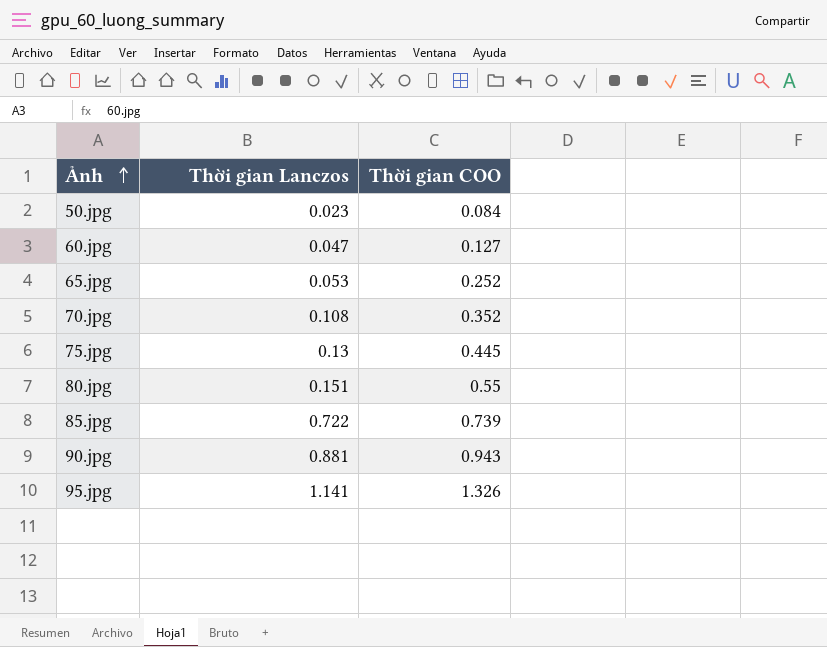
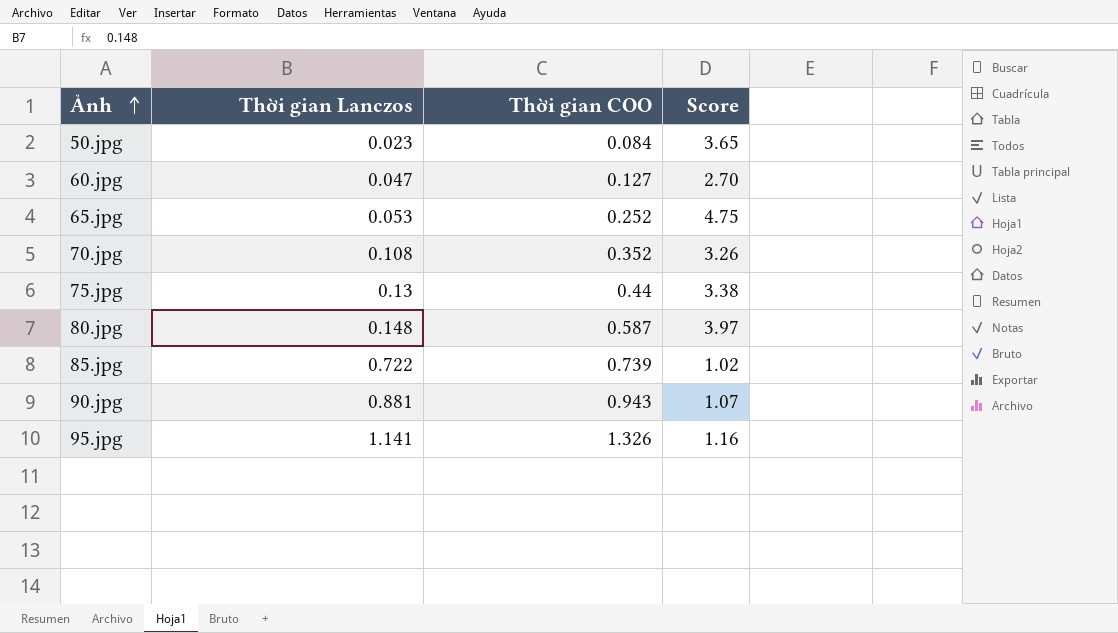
column Score | formula: none -> [Thời gian COO] / [Thời gian Lanczos]
75.jpg | Thời gian COO: 0.445 -> 0.44
80.jpg | Thời gian Lanczos: 0.151 -> 0.148
80.jpg | Thời gian COO: 0.55 -> 0.587

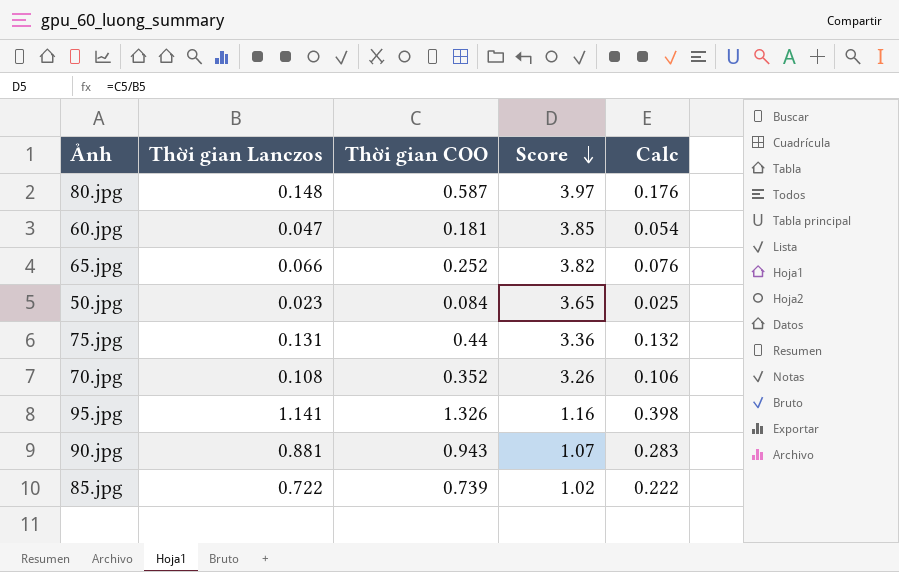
row order: Ảnh ascending -> Score descending
column Calc | formula: none -> [Thời gian COO] * 0.3
60.jpg | Thời gian COO: 0.127 -> 0.181
60.jpg | Score: 2.70 -> 3.85
65.jpg | Thời gian Lanczos: 0.053 -> 0.066
65.jpg | Score: 4.75 -> 3.82
75.jpg | Thời gian Lanczos: 0.13 -> 0.131
75.jpg | Score: 3.38 -> 3.36

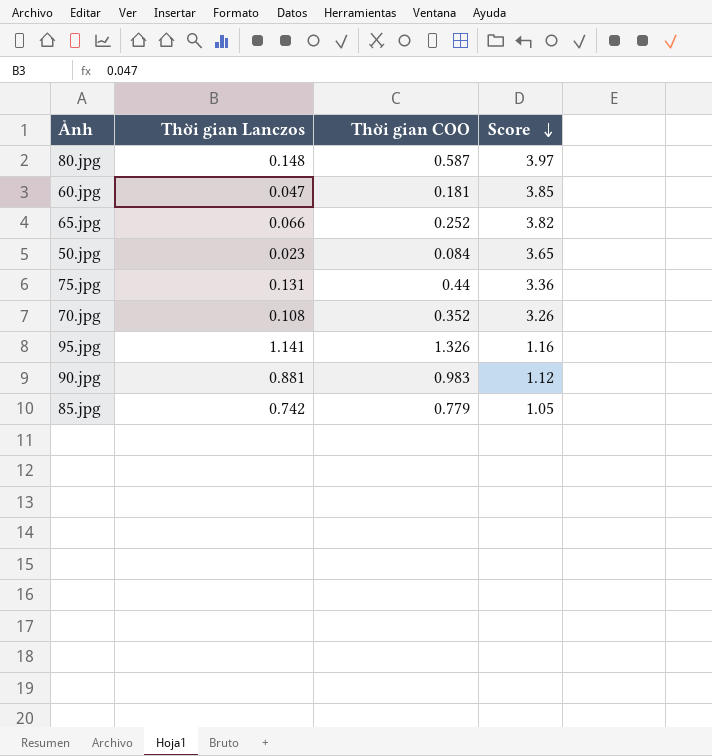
column Calc | formula: [Thời gian COO] * 0.3 -> none
90.jpg | Thời gian COO: 0.943 -> 0.983
90.jpg | Score: 1.07 -> 1.12
85.jpg | Thời gian Lanczos: 0.722 -> 0.742
85.jpg | Thời gian COO: 0.739 -> 0.779
85.jpg | Score: 1.02 -> 1.05

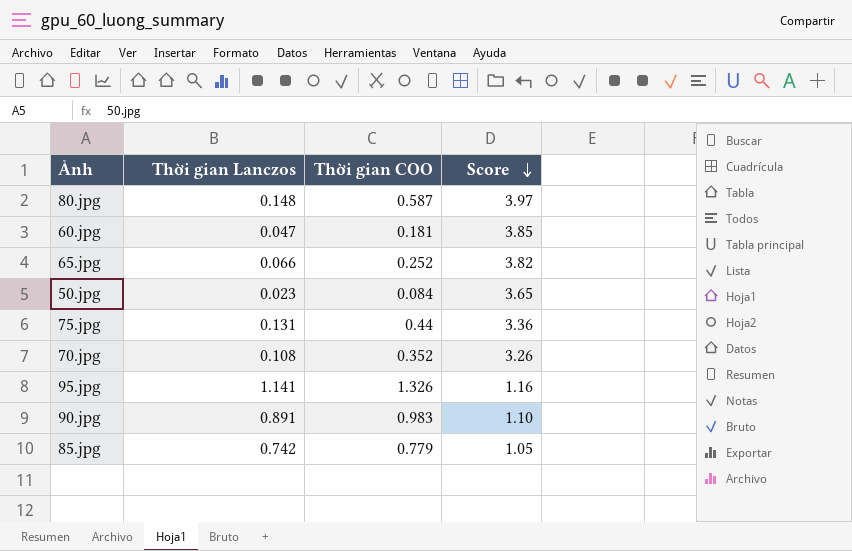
90.jpg | Thời gian Lanczos: 0.881 -> 0.891
90.jpg | Score: 1.12 -> 1.10

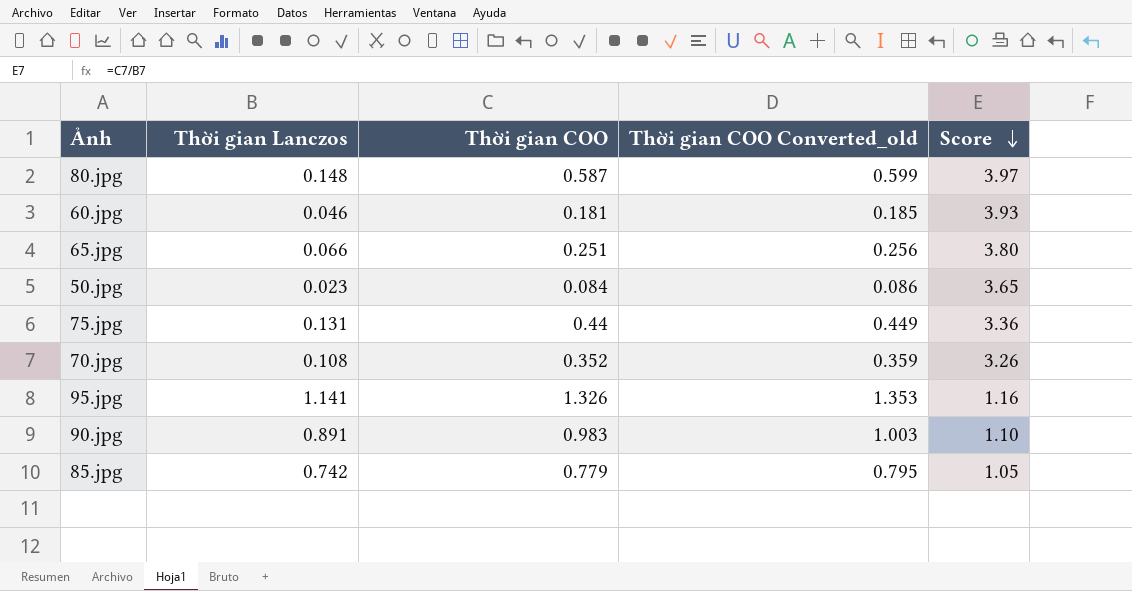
column Thời gian COO Converted_old | formula: none -> [Thời gian COO] * 1.02
60.jpg | Thời gian Lanczos: 0.047 -> 0.046
60.jpg | Score: 3.85 -> 3.93
65.jpg | Thời gian COO: 0.252 -> 0.251
65.jpg | Score: 3.82 -> 3.80

